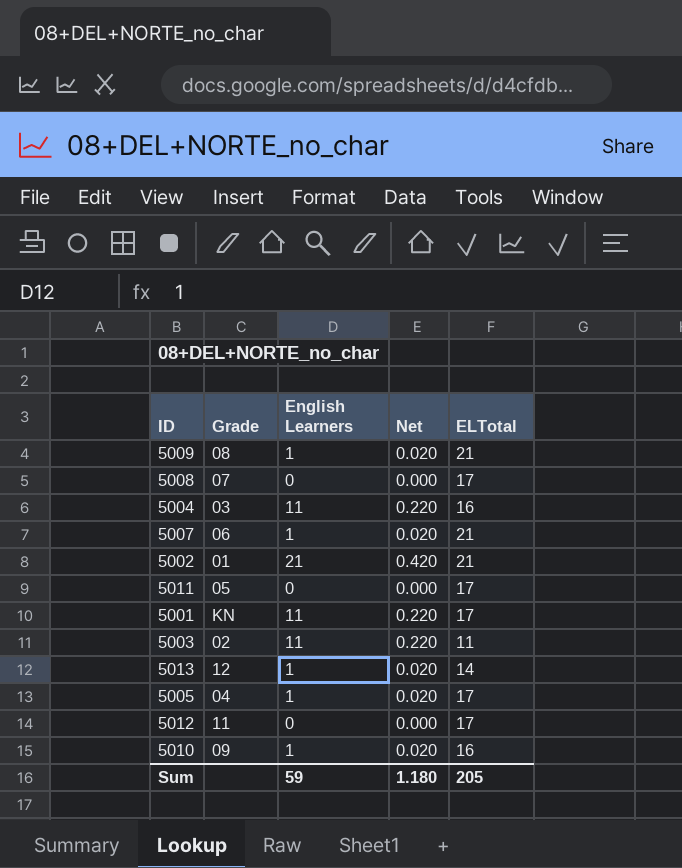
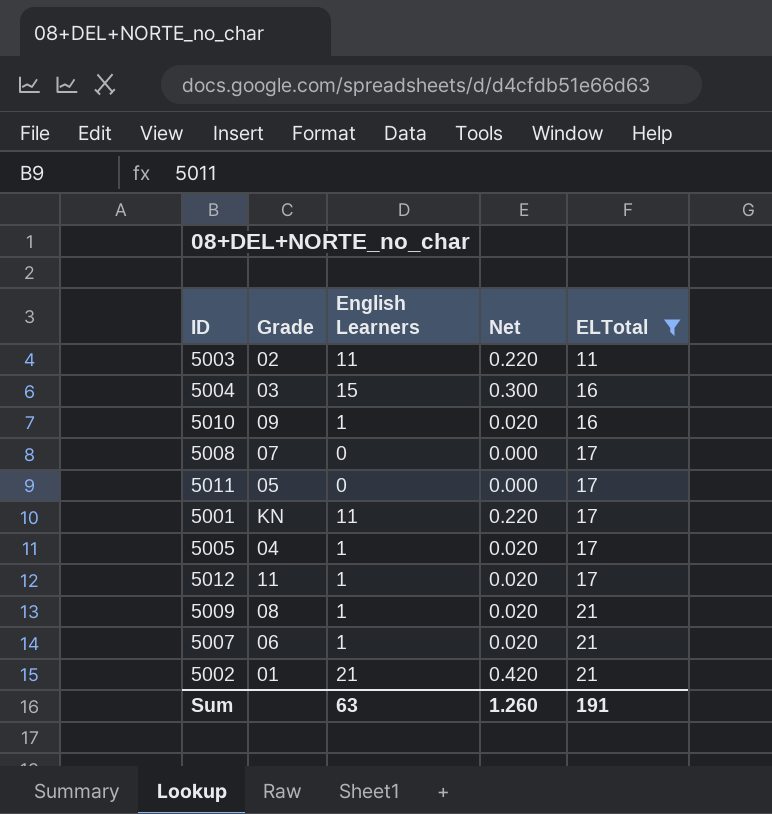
filter: none -> ELTotal != 14
row order: none -> ELTotal ascending
5004 | English Learners: 11 -> 15
5004 | Net: 0.220 -> 0.300
5012 | English Learners: 0 -> 1
5012 | Net: 0.000 -> 0.020
Sum | English Learners: 59 -> 63
Sum | Net: 1.180 -> 1.260
Sum | ELTotal: 205 -> 191

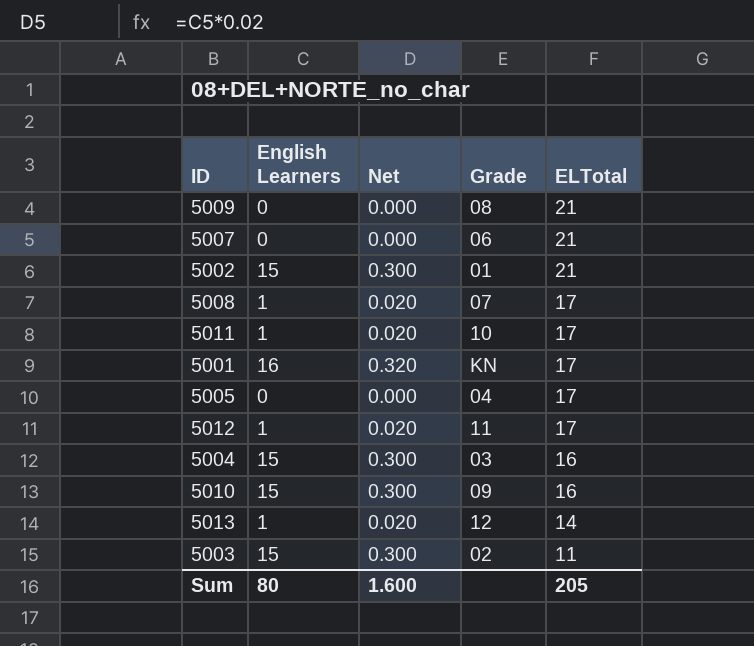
filter: ELTotal != 14 -> none
row order: ELTotal ascending -> ELTotal descending
column Grade | position: 2 -> 4
5009 | English Learners: 1 -> 0
5009 | Net: 0.020 -> 0.000
5007 | English Learners: 1 -> 0
5007 | Net: 0.020 -> 0.000
5002 | English Learners: 21 -> 15
5002 | Net: 0.420 -> 0.300
5008 | English Learners: 0 -> 1
5008 | Net: 0.000 -> 0.020
5011 | English Learners: 0 -> 1
5011 | Net: 0.000 -> 0.020
5011 | Grade: 05 -> 10
5001 | English Learners: 11 -> 16
5001 | Net: 0.220 -> 0.320
5005 | English Learners: 1 -> 0
5005 | Net: 0.020 -> 0.000
5010 | English Learners: 1 -> 15
5010 | Net: 0.020 -> 0.300
5003 | English Learners: 11 -> 15
5003 | Net: 0.220 -> 0.300
Sum | English Learners: 63 -> 80
Sum | Net: 1.260 -> 1.600
Sum | ELTotal: 191 -> 205

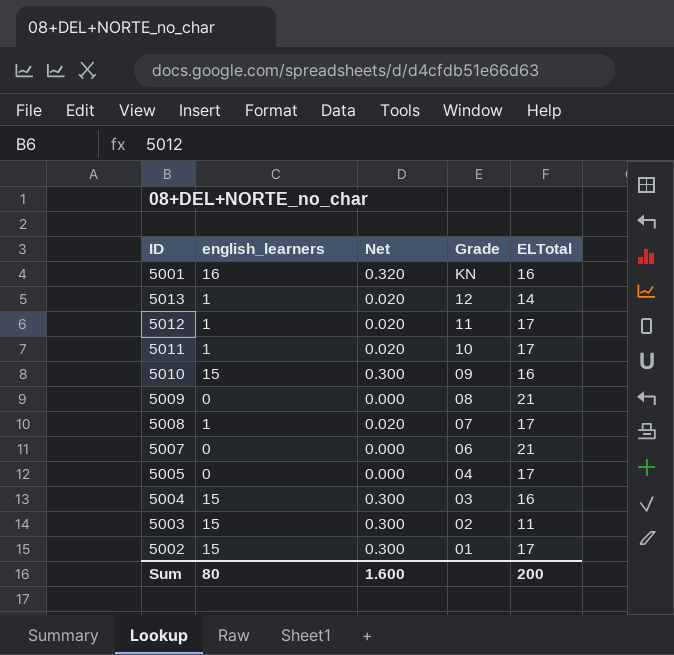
row order: ELTotal descending -> Grade descending
column name: English Learners -> english_learners
5001 | ELTotal: 17 -> 16
5002 | ELTotal: 21 -> 17
Sum | ELTotal: 205 -> 200

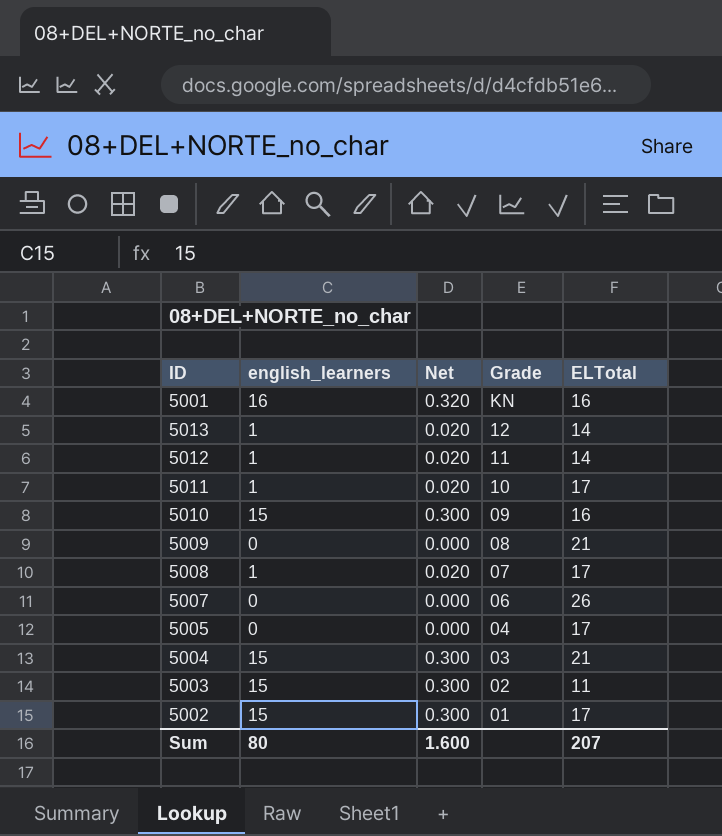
5012 | ELTotal: 17 -> 14
5007 | ELTotal: 21 -> 26
5004 | ELTotal: 16 -> 21
Sum | ELTotal: 200 -> 207

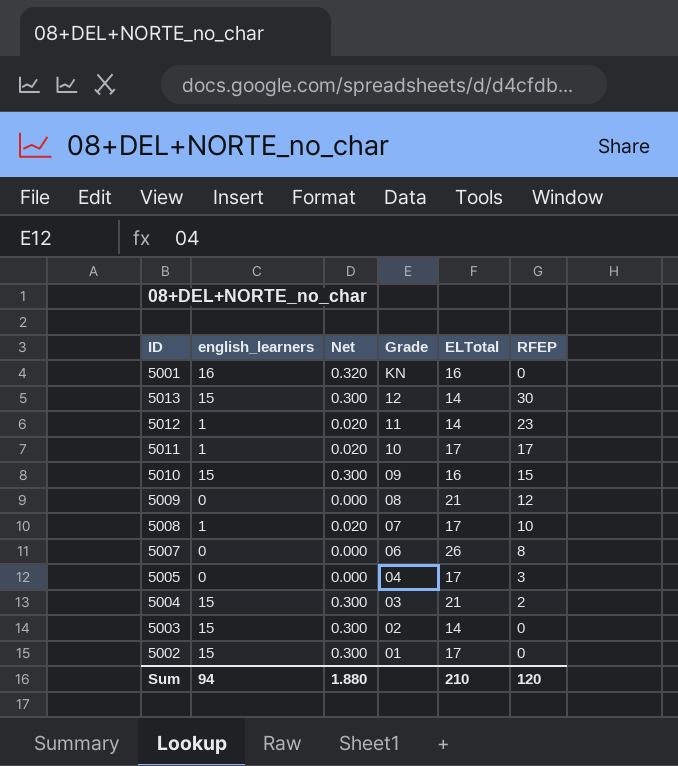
column RFEP | position: none -> 6
5013 | english_learners: 1 -> 15
5013 | Net: 0.020 -> 0.300
5003 | ELTotal: 11 -> 14
Sum | english_learners: 80 -> 94
Sum | Net: 1.600 -> 1.880
Sum | ELTotal: 207 -> 210

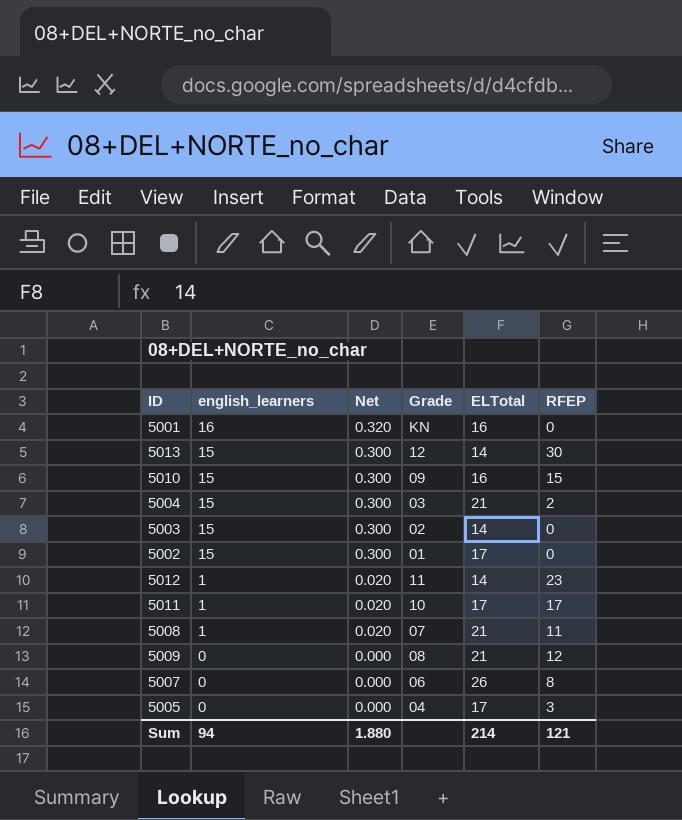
row order: Grade descending -> english_learners descending
5008 | ELTotal: 17 -> 21
5008 | RFEP: 10 -> 11
Sum | ELTotal: 210 -> 214
Sum | RFEP: 120 -> 121

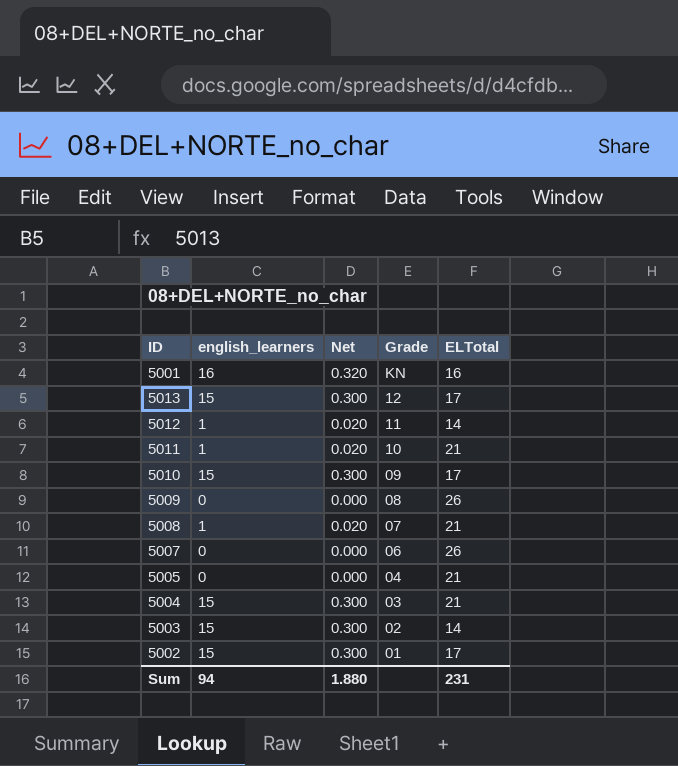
row order: english_learners descending -> Grade descending
column RFEP | position: 6 -> none
5013 | ELTotal: 14 -> 17
5011 | ELTotal: 17 -> 21
5010 | ELTotal: 16 -> 17
5009 | ELTotal: 21 -> 26
5005 | ELTotal: 17 -> 21
Sum | ELTotal: 214 -> 231

